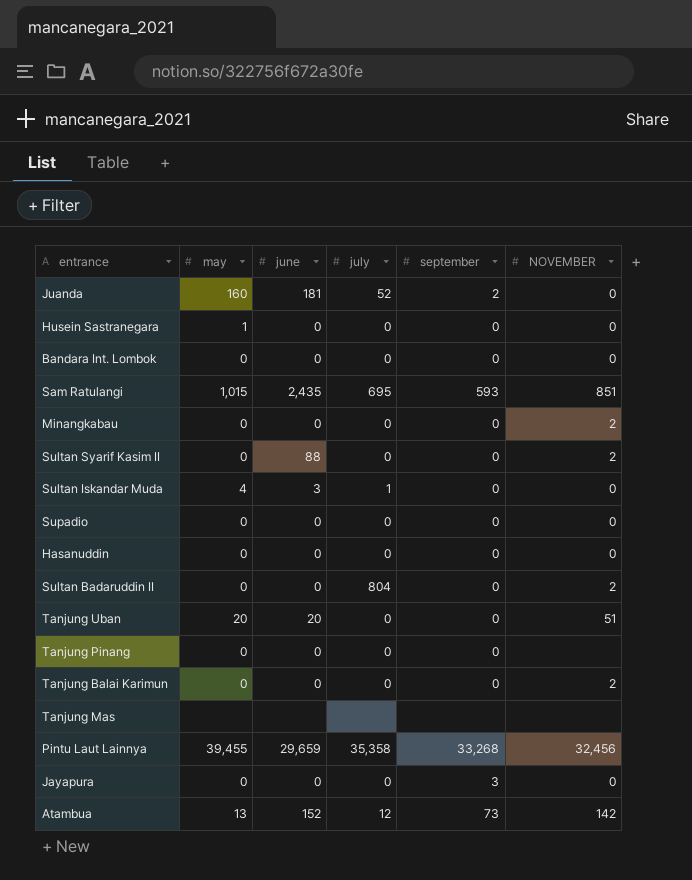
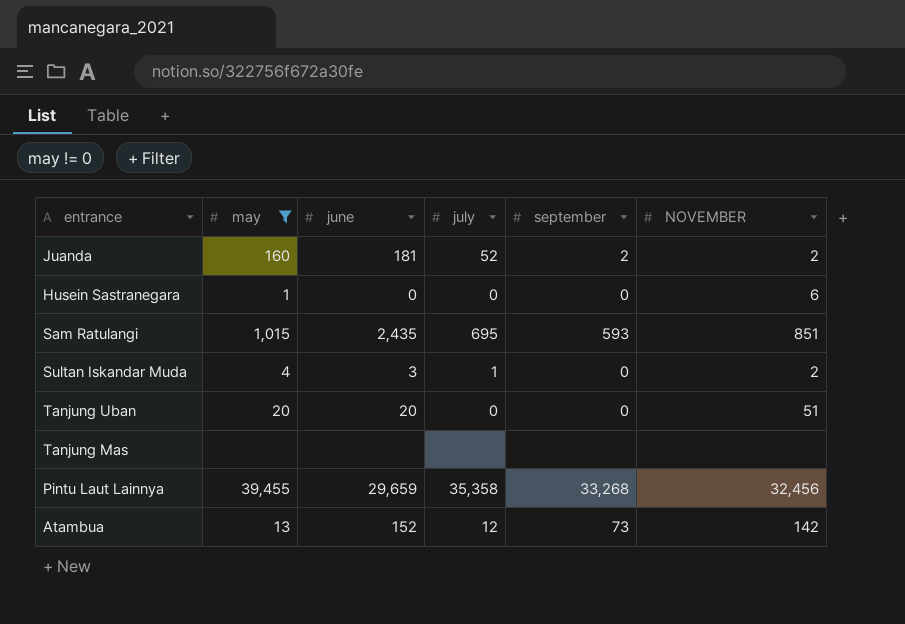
filter: none -> may != 0
Juanda | NOVEMBER: 0 -> 2
Husein Sastranegara | NOVEMBER: 0 -> 6
Sultan Iskandar Muda | NOVEMBER: 0 -> 2

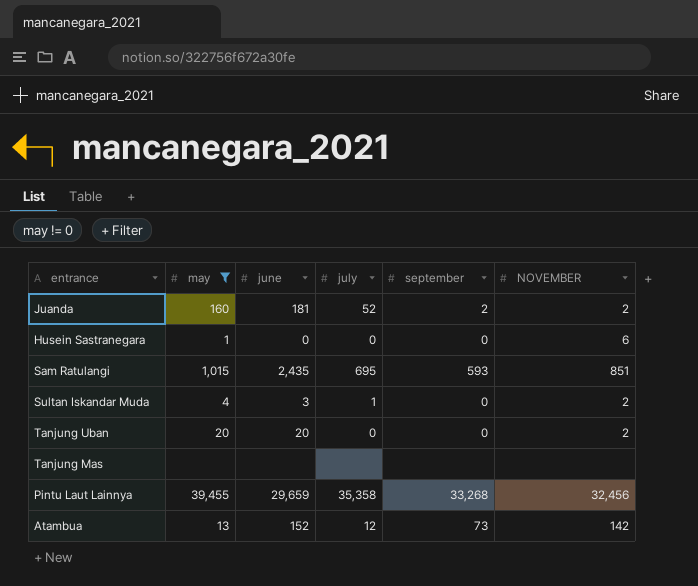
Tanjung Uban | NOVEMBER: 51 -> 2

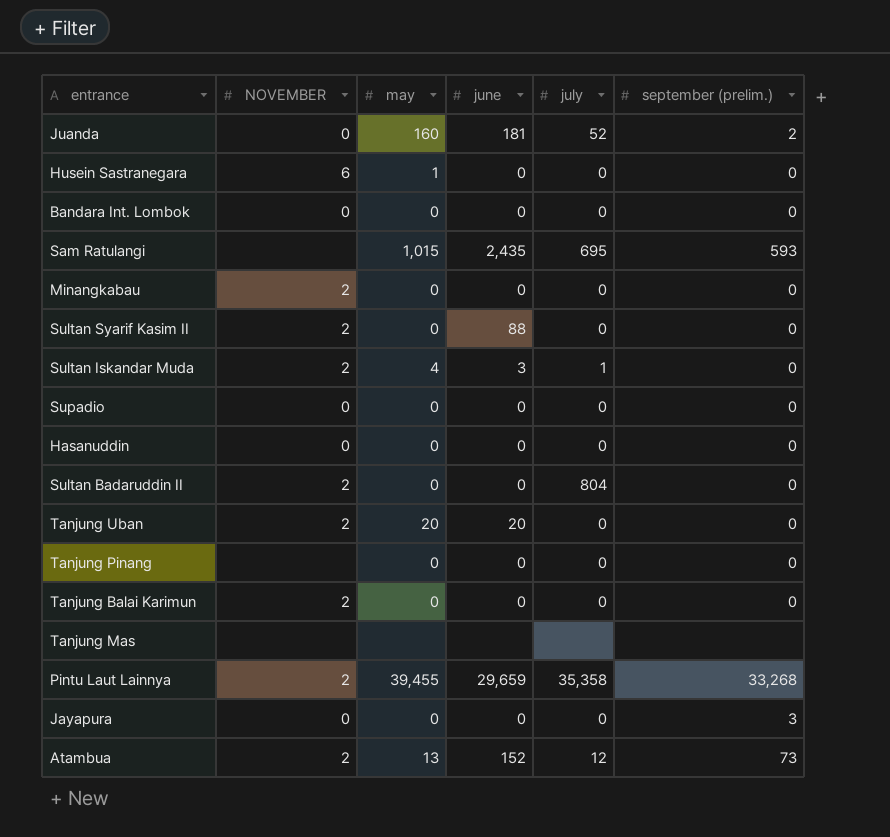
filter: may != 0 -> none
column NOVEMBER | position: 6 -> 2
column name: september -> september (prelim.)
Juanda | NOVEMBER: 2 -> 0
Sam Ratulangi | NOVEMBER: 851 -> none
Pintu Laut Lainnya | NOVEMBER: 32,456 -> 2
Atambua | NOVEMBER: 142 -> 2

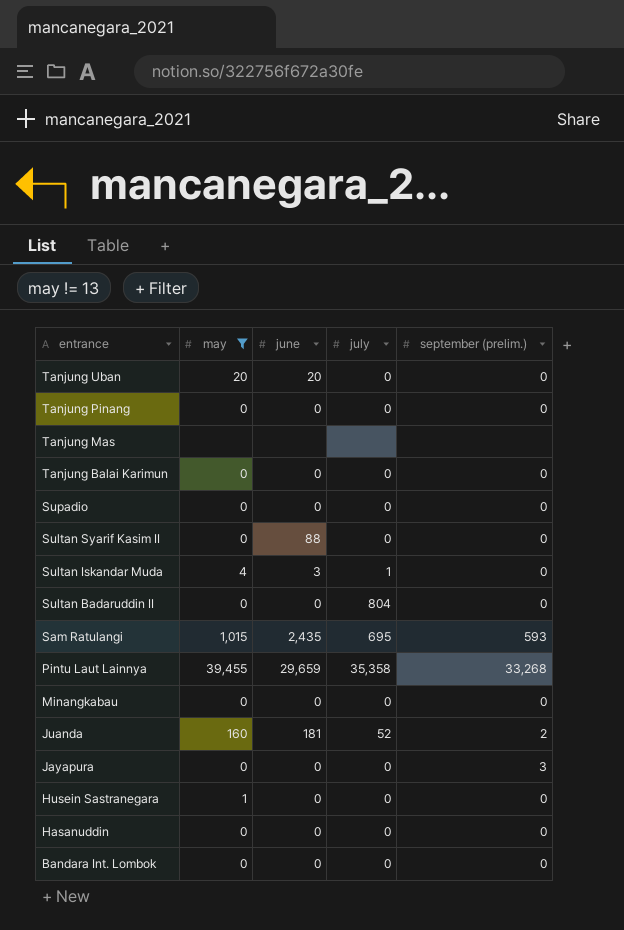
filter: none -> may != 13
row order: none -> entrance descending
column NOVEMBER | position: 2 -> none

